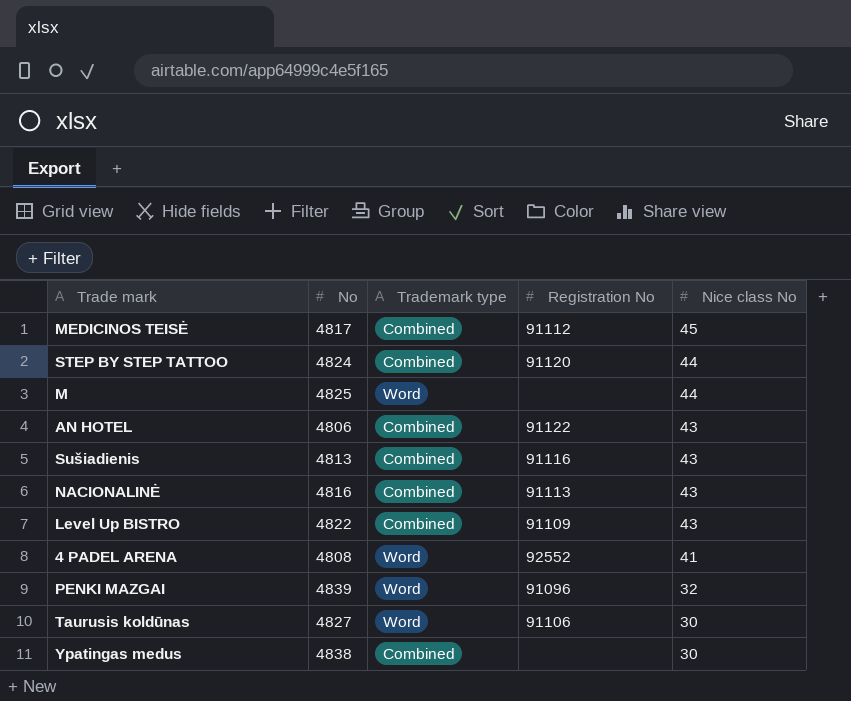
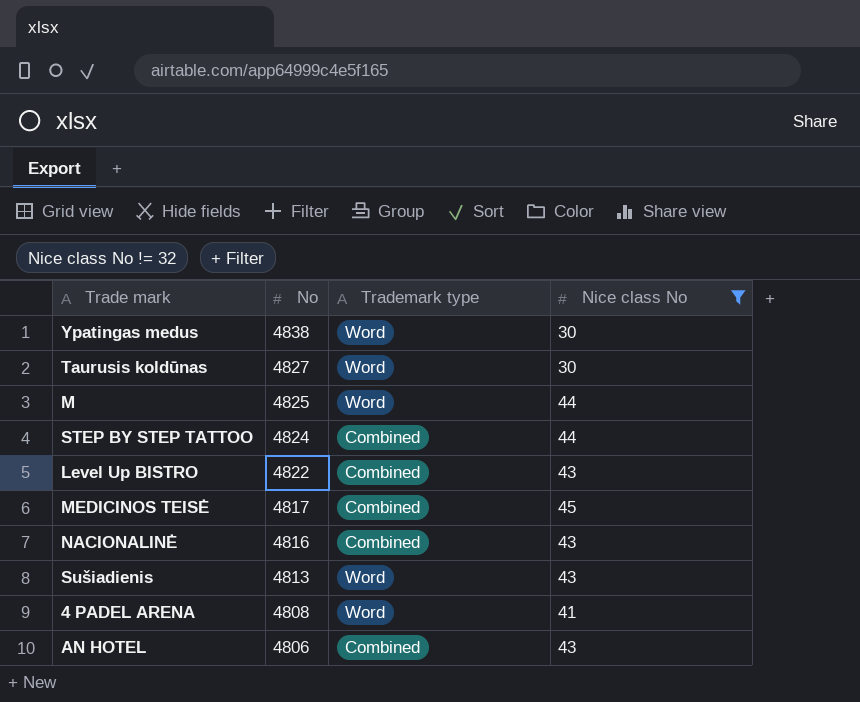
filter: none -> Nice class No != 32
row order: Nice class No descending -> No descending
column Registration No | position: 4 -> none
Ypatingas medus | Trademark type: Combined -> Word
Sušiadienis | Trademark type: Combined -> Word

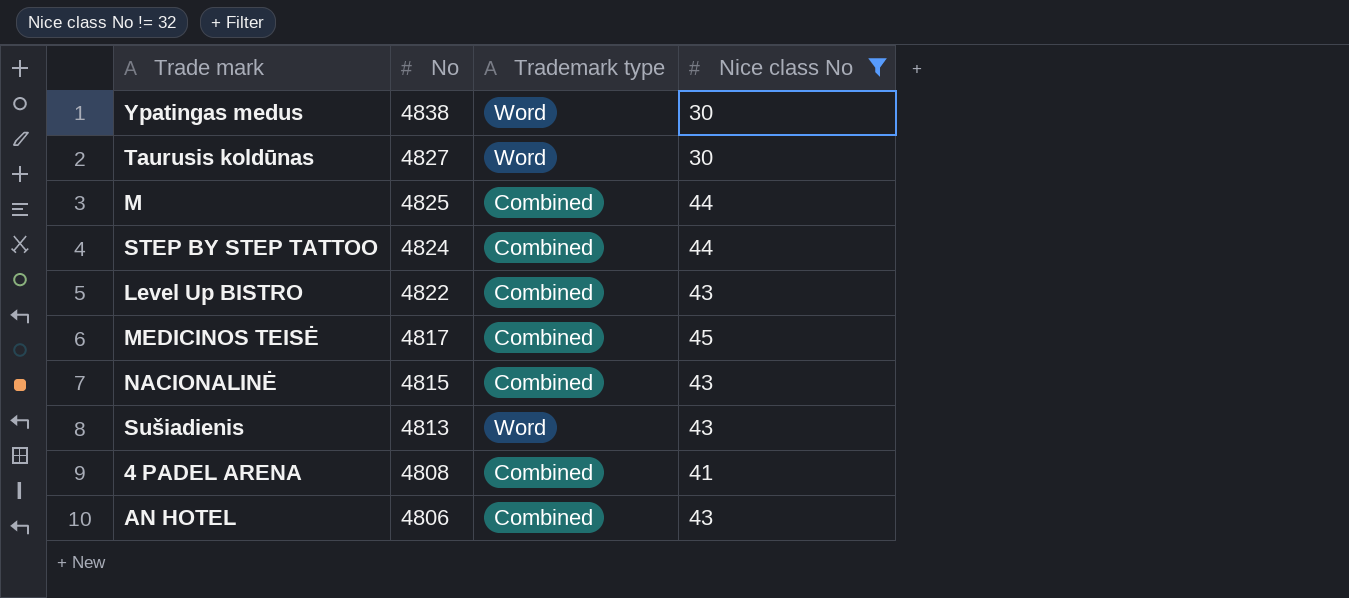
M | Trademark type: Word -> Combined
NACIONALINĖ | No: 4816 -> 4815
4 PADEL ARENA | Trademark type: Word -> Combined

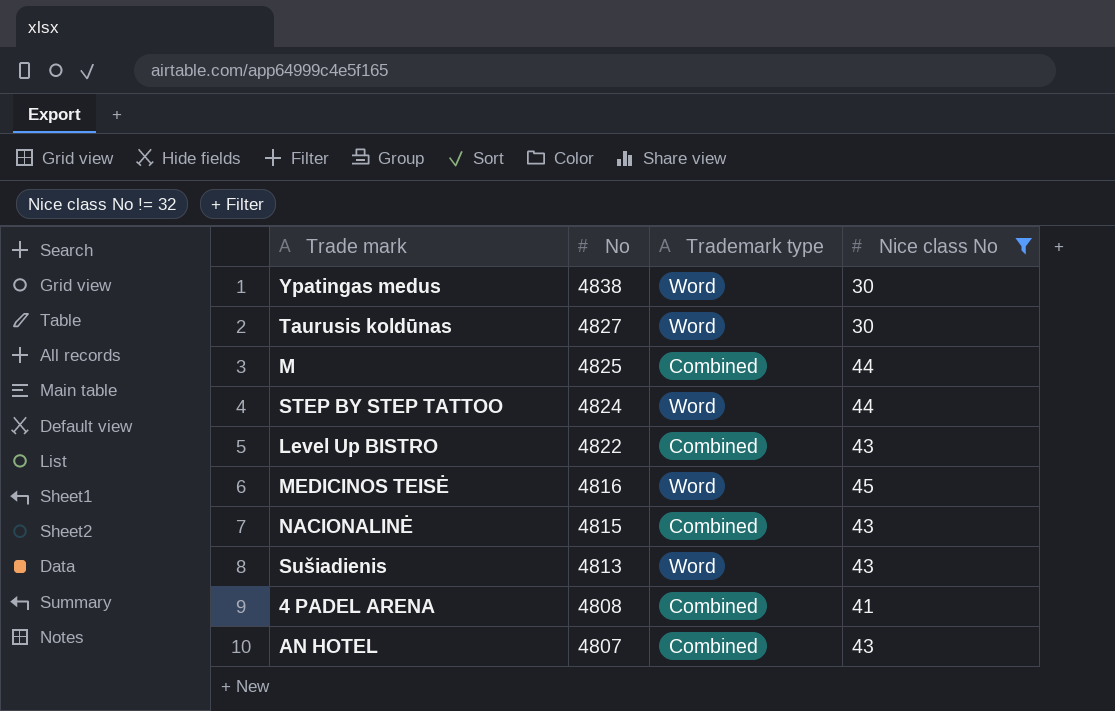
STEP BY STEP TATTOO | Trademark type: Combined -> Word
MEDICINOS TEISĖ | No: 4817 -> 4816
MEDICINOS TEISĖ | Trademark type: Combined -> Word
AN HOTEL | No: 4806 -> 4807

